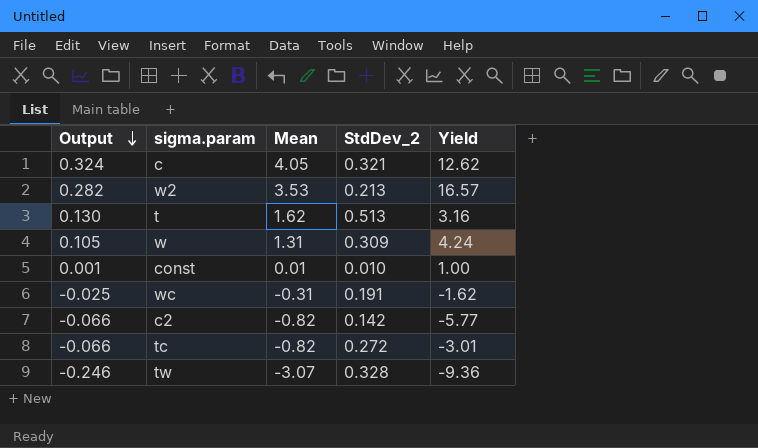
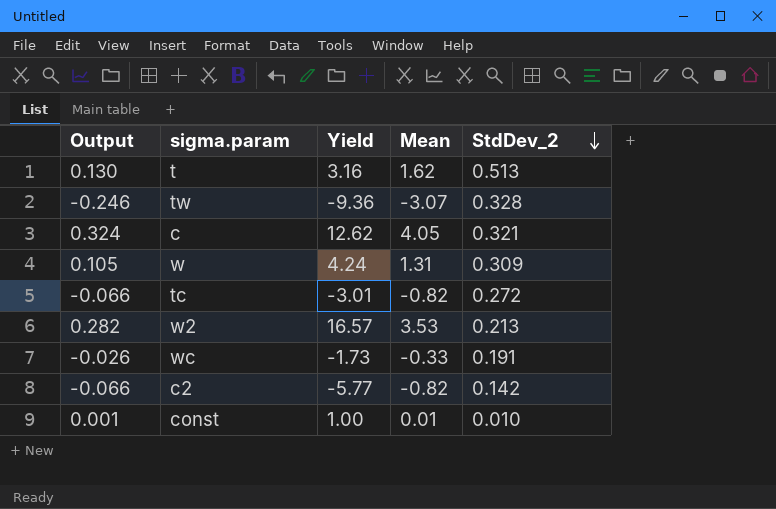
row order: Output descending -> StdDev_2 descending
column Yield | position: 5 -> 3
wc | Output: -0.025 -> -0.026
wc | Yield: -1.62 -> -1.73
wc | Mean: -0.31 -> -0.33

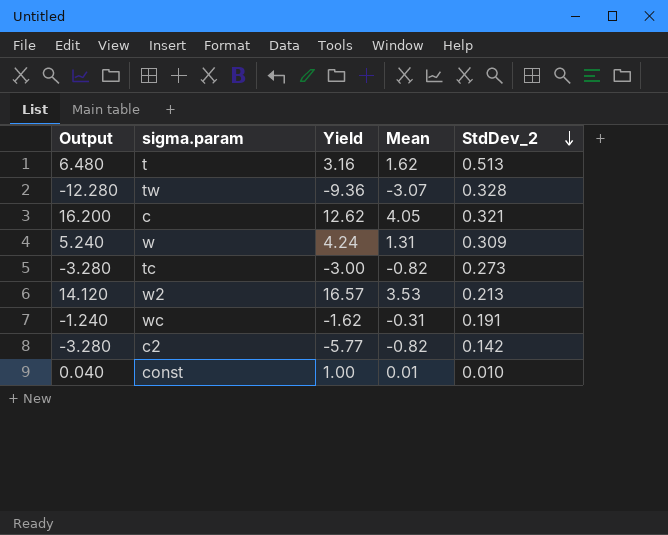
column Output | formula: [Mean] * 0.08 -> [Mean] * 4
tc | Yield: -3.01 -> -3.00
tc | StdDev_2: 0.272 -> 0.273
wc | Yield: -1.73 -> -1.62
wc | Mean: -0.33 -> -0.31

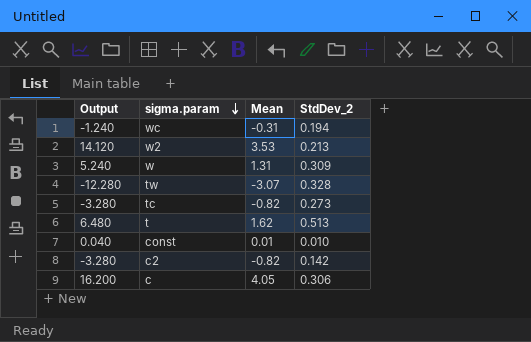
row order: StdDev_2 descending -> sigma.param descending
column Yield | formula: [Mean] / [StdDev_2] -> none
wc | StdDev_2: 0.191 -> 0.194
c | StdDev_2: 0.321 -> 0.306

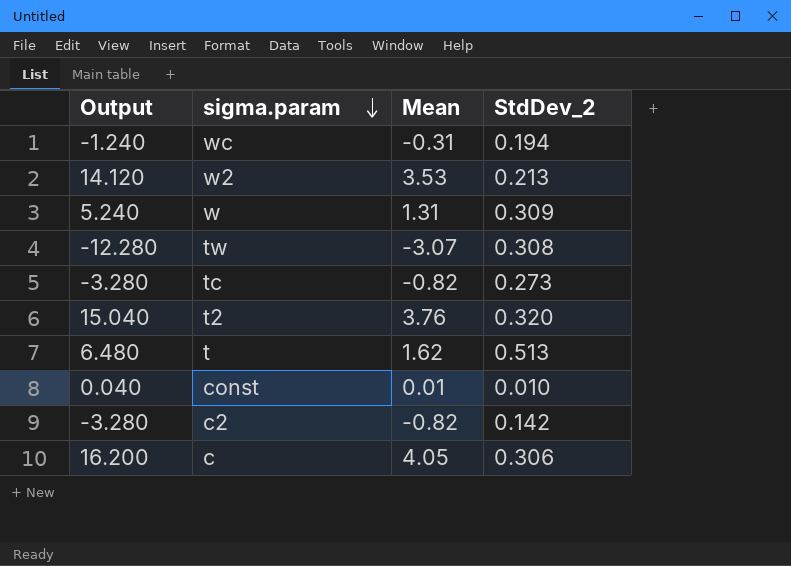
tw | StdDev_2: 0.328 -> 0.308
row t2: none -> 15.040 | 3.76 | 0.320

